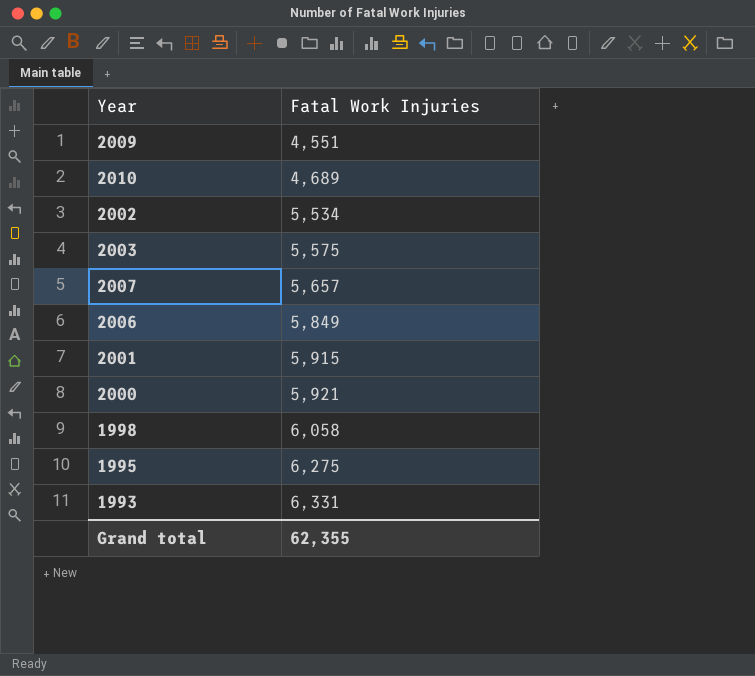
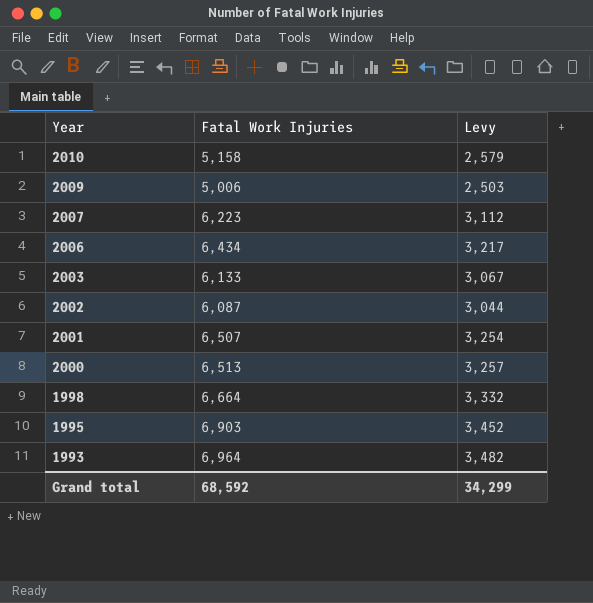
row order: Fatal Work Injuries ascending -> Year descending
column Levy | formula: none -> [Fatal Work Injuries] * 0.5
2010 | Fatal Work Injuries: 4,689 -> 5,158
2009 | Fatal Work Injuries: 4,551 -> 5,006
2007 | Fatal Work Injuries: 5,657 -> 6,223
2006 | Fatal Work Injuries: 5,849 -> 6,434
2003 | Fatal Work Injuries: 5,575 -> 6,133
2002 | Fatal Work Injuries: 5,534 -> 6,087
2001 | Fatal Work Injuries: 5,915 -> 6,507
2000 | Fatal Work Injuries: 5,921 -> 6,513
1998 | Fatal Work Injuries: 6,058 -> 6,664
1995 | Fatal Work Injuries: 6,275 -> 6,903
1993 | Fatal Work Injuries: 6,331 -> 6,964
Grand total | Fatal Work Injuries: 62,355 -> 68,592

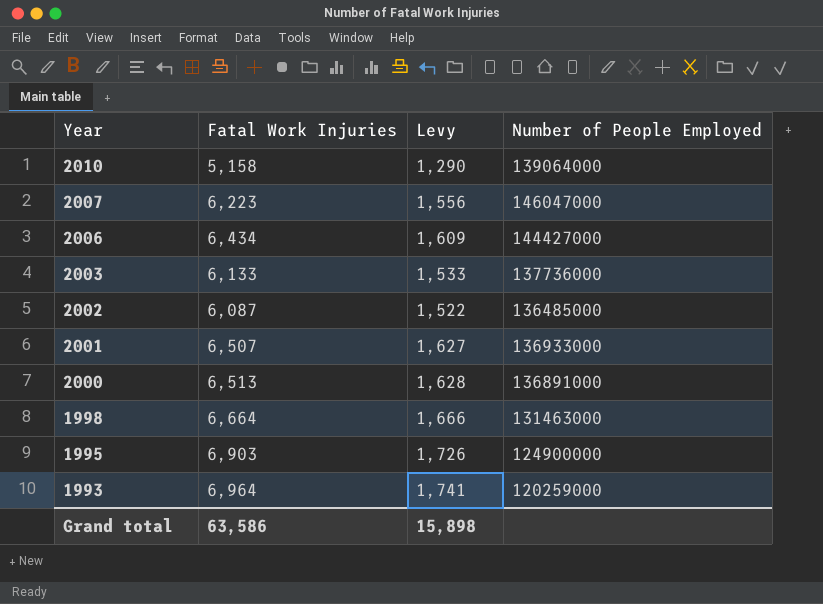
column Levy | formula: [Fatal Work Injuries] * 0.5 -> [Fatal Work Injuries] * 0.25
column Number of People Employed | position: none -> 4
row 2009: 5,006 | 2,503 -> none
Grand total | Fatal Work Injuries: 68,592 -> 63,586
Grand total | Levy: 34,299 -> 15,898

